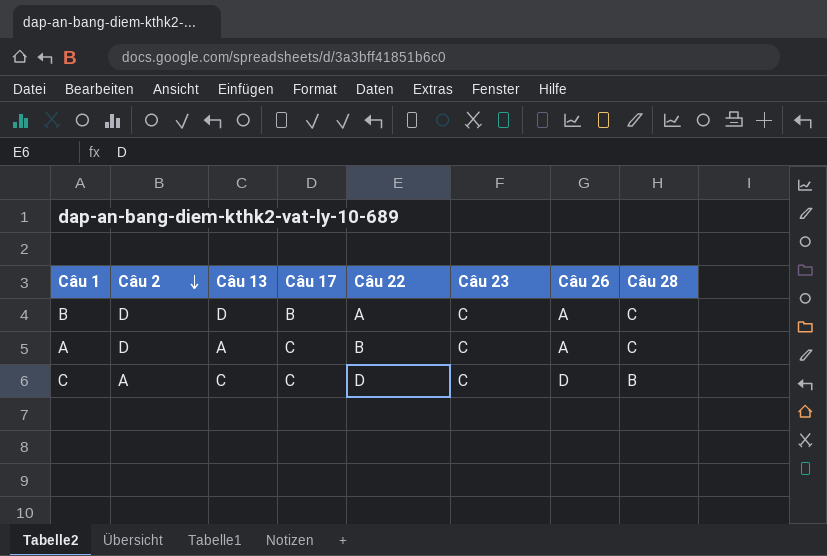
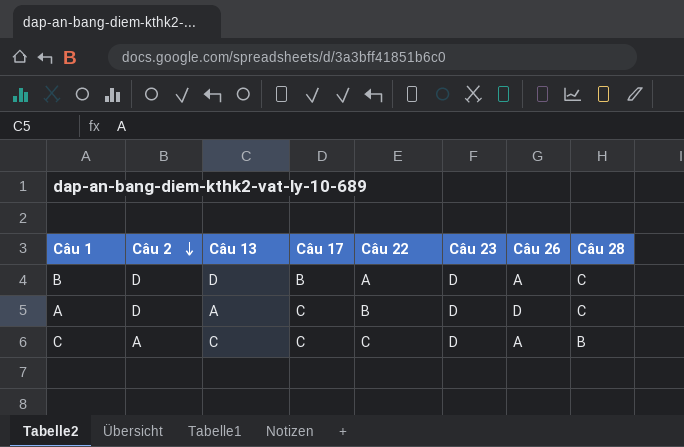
B | Câu 23: C -> D
A | Câu 23: C -> D
A | Câu 26: A -> D
C | Câu 22: D -> C
C | Câu 23: C -> D
C | Câu 26: D -> A

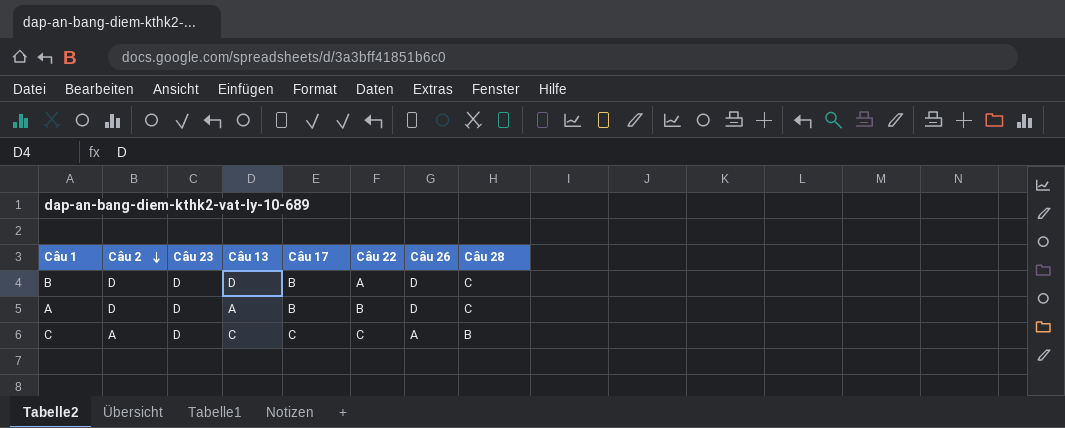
column Câu 23 | position: 6 -> 3
B | Câu 26: A -> D
A | Câu 17: C -> B

